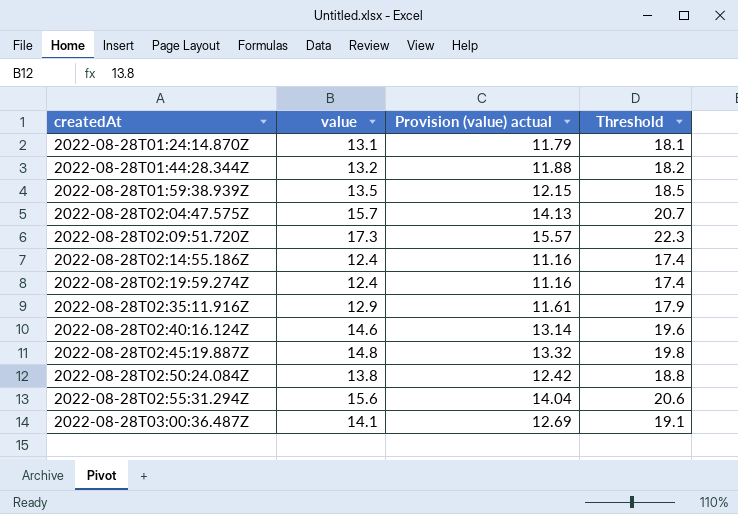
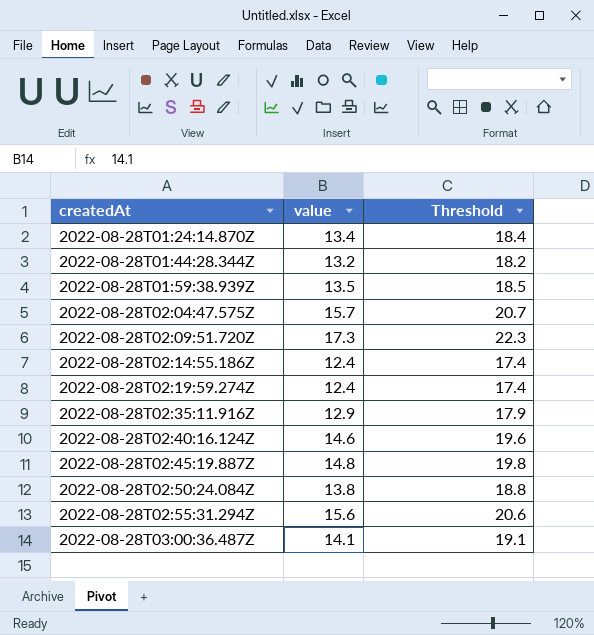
column Provision (value) actual | formula: [value] * 0.9 -> none
2022-08-28T01:24:14.870Z | value: 13.1 -> 13.4
2022-08-28T01:24:14.870Z | Threshold: 18.1 -> 18.4

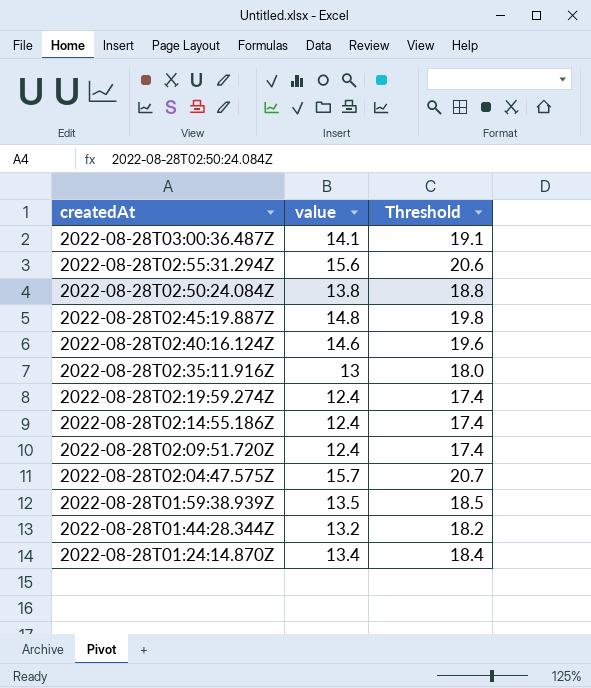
row order: createdAt ascending -> createdAt descending
2022-08-28T02:35:11.916Z | value: 12.9 -> 13
2022-08-28T02:35:11.916Z | Threshold: 17.9 -> 18.0
2022-08-28T02:09:51.720Z | value: 17.3 -> 12.4
2022-08-28T02:09:51.720Z | Threshold: 22.3 -> 17.4

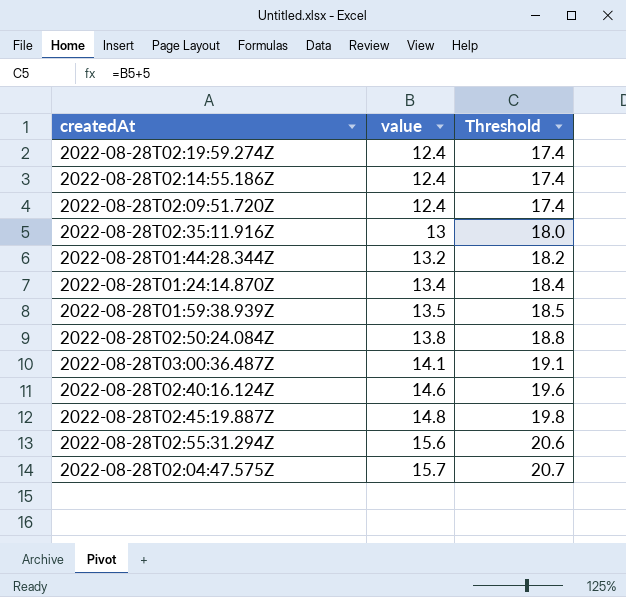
row order: createdAt descending -> value ascending

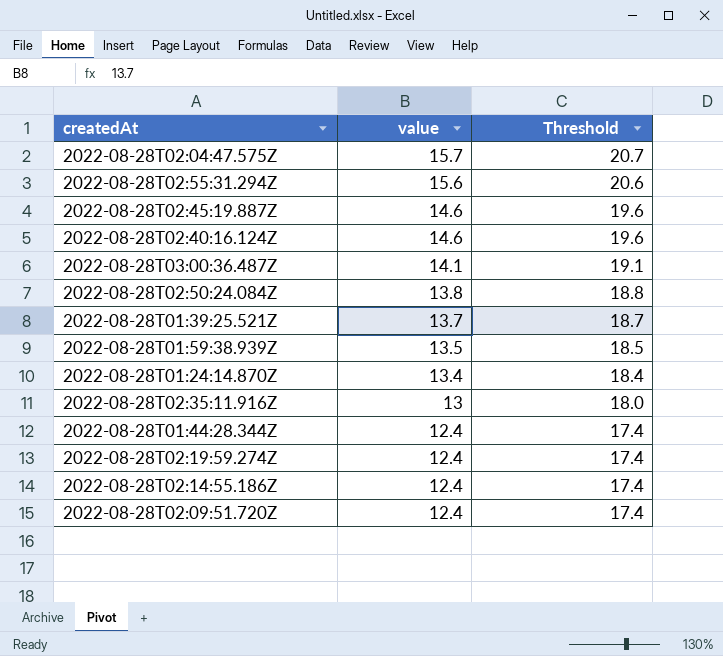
row order: value ascending -> value descending
2022-08-28T02:45:19.887Z | value: 14.8 -> 14.6
2022-08-28T02:45:19.887Z | Threshold: 19.8 -> 19.6
row 2022-08-28T01:39:25.521Z: none -> 13.7 | 18.7
2022-08-28T01:44:28.344Z | value: 13.2 -> 12.4
2022-08-28T01:44:28.344Z | Threshold: 18.2 -> 17.4

